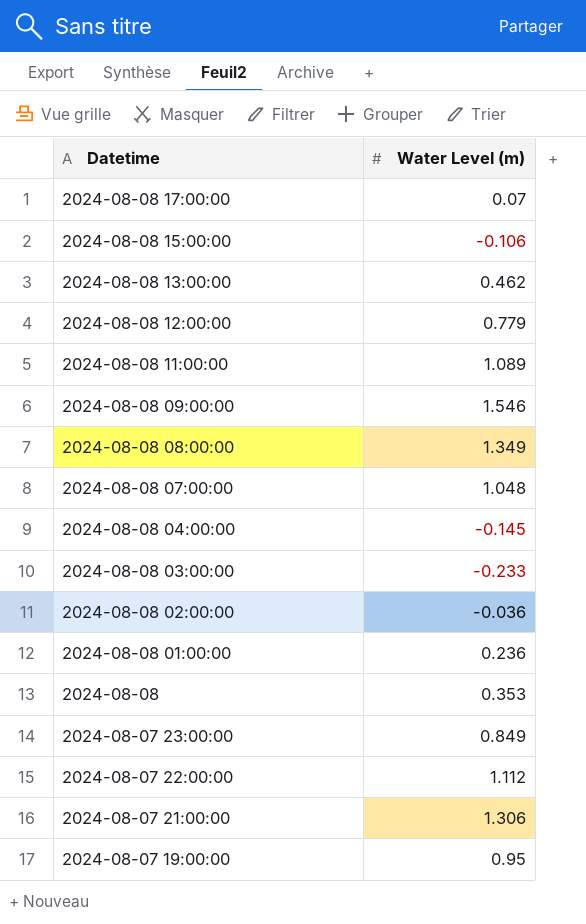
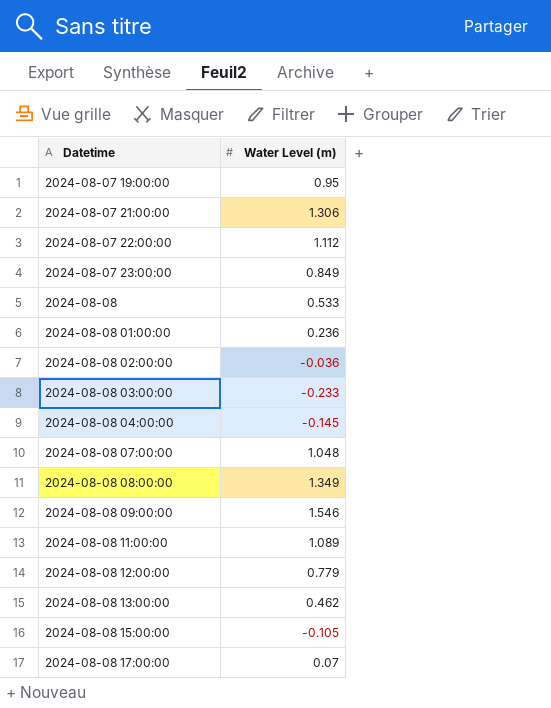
row order: Datetime descending -> Datetime ascending
2024-08-08 | Water Level (m): 0.353 -> 0.533
2024-08-08 15:00:00 | Water Level (m): -0.106 -> -0.105

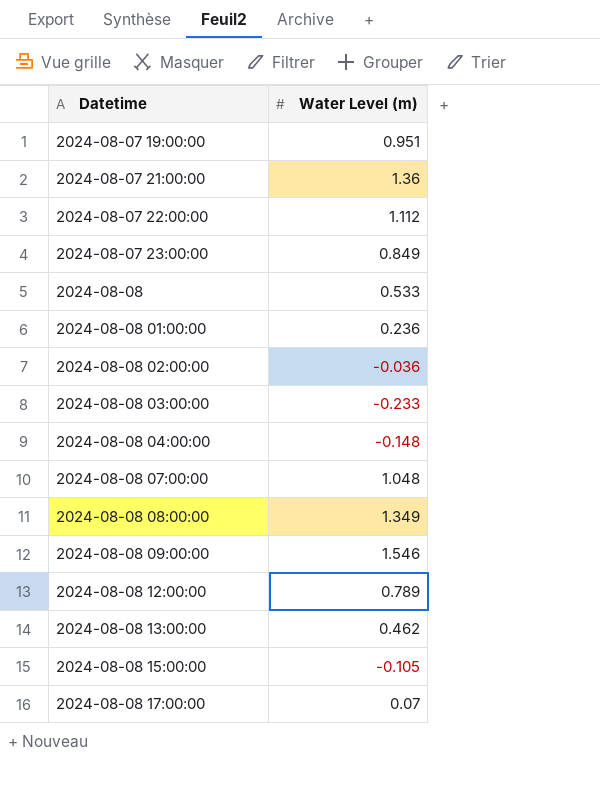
row 2024-08-08 11:00:00: 1.089 -> none
2024-08-07 19:00:00 | Water Level (m): 0.95 -> 0.951
2024-08-07 21:00:00 | Water Level (m): 1.306 -> 1.36
2024-08-08 04:00:00 | Water Level (m): -0.145 -> -0.148
2024-08-08 12:00:00 | Water Level (m): 0.779 -> 0.789

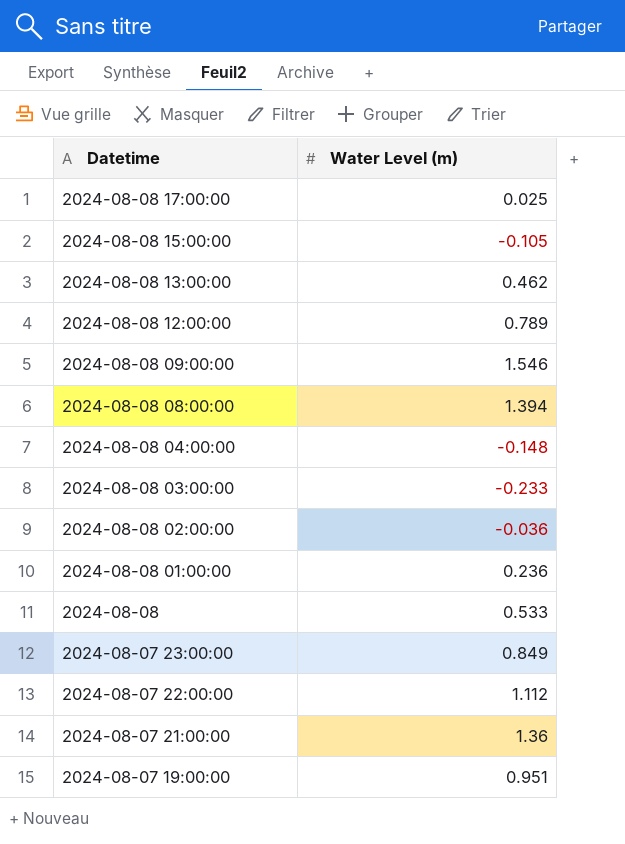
row order: Datetime ascending -> Datetime descending
row 2024-08-08 07:00:00: 1.048 -> none
2024-08-08 17:00:00 | Water Level (m): 0.07 -> 0.025
2024-08-08 08:00:00 | Water Level (m): 1.349 -> 1.394

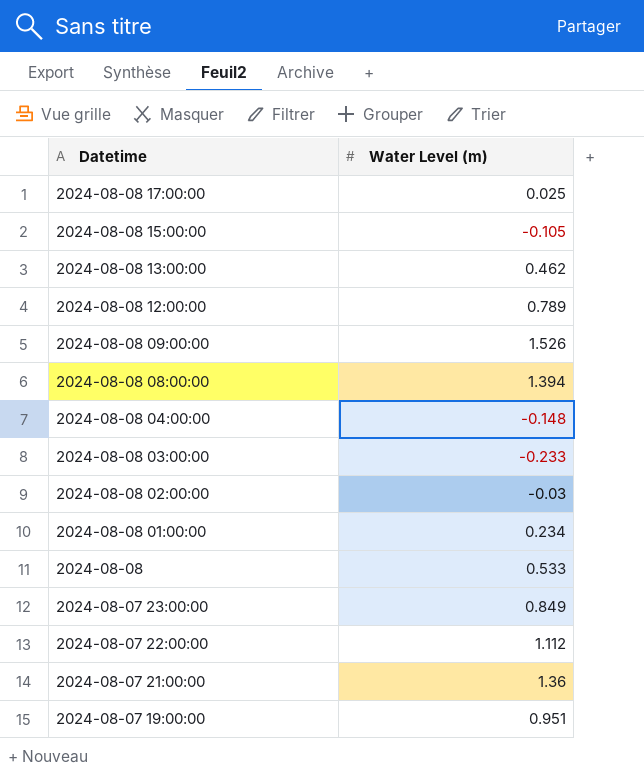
2024-08-08 09:00:00 | Water Level (m): 1.546 -> 1.526
2024-08-08 02:00:00 | Water Level (m): -0.036 -> -0.03
2024-08-08 01:00:00 | Water Level (m): 0.236 -> 0.234

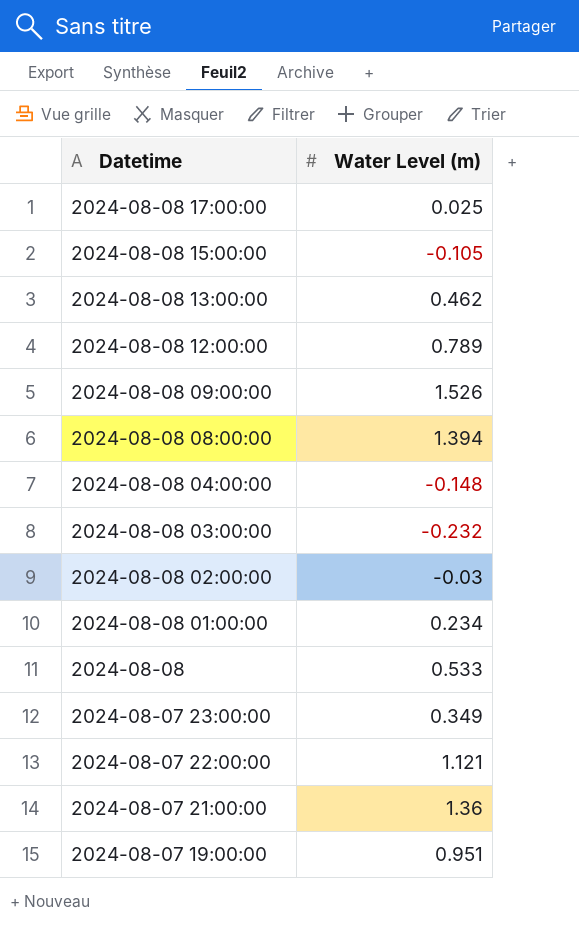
2024-08-08 03:00:00 | Water Level (m): -0.233 -> -0.232
2024-08-07 23:00:00 | Water Level (m): 0.849 -> 0.349
2024-08-07 22:00:00 | Water Level (m): 1.112 -> 1.121

